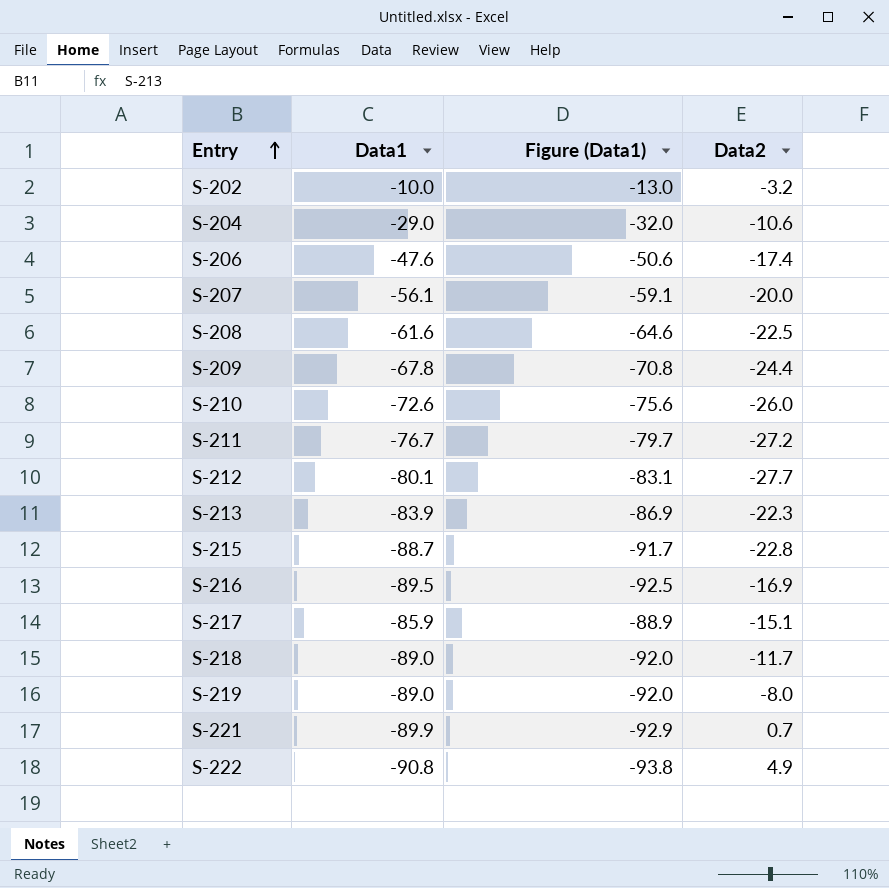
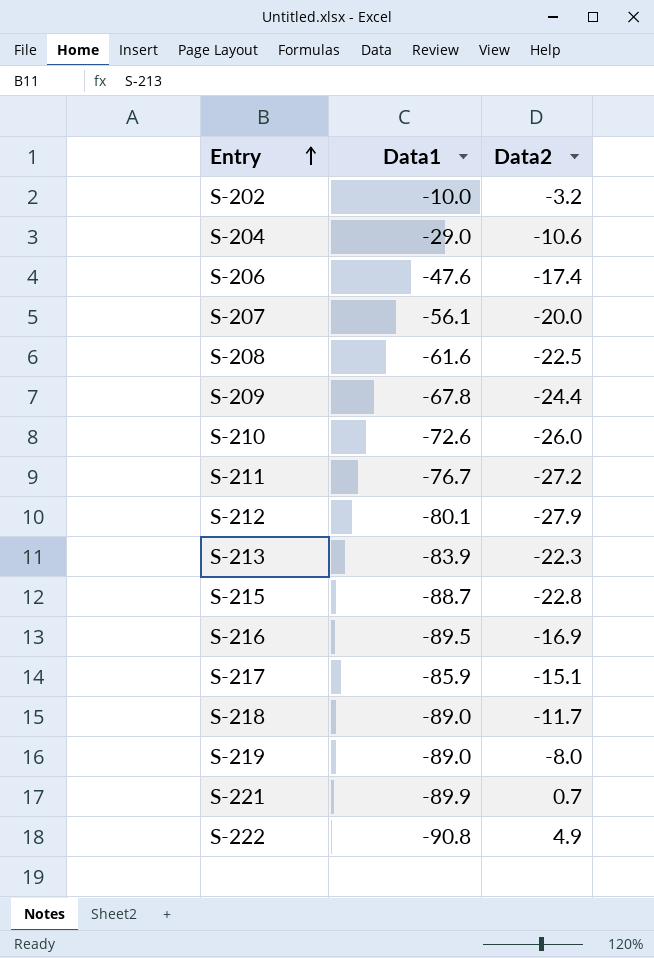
column Figure (Data1) | formula: [Data1] - 3 -> none
S-212 | Data2: -27.7 -> -27.9

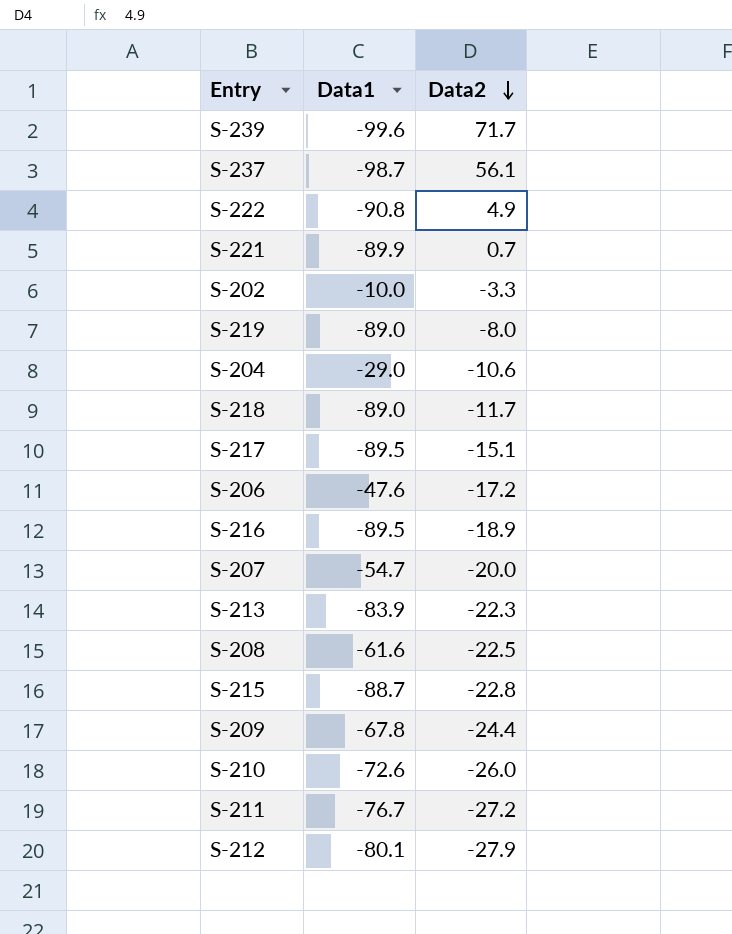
row order: Entry ascending -> Data2 descending
row S-239: none -> -99.6 | 71.7
row S-237: none -> -98.7 | 56.1
S-202 | Data2: -3.2 -> -3.3
S-217 | Data1: -85.9 -> -89.5
S-206 | Data2: -17.4 -> -17.2
S-216 | Data2: -16.9 -> -18.9
S-207 | Data1: -56.1 -> -54.7

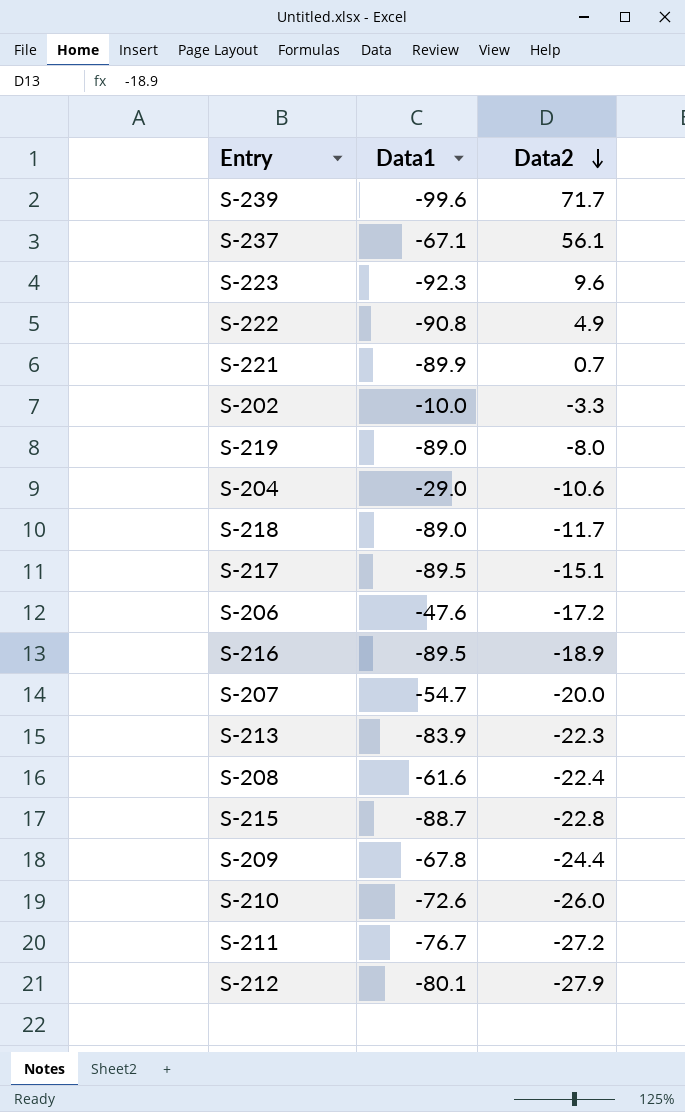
S-237 | Data1: -98.7 -> -67.1
row S-223: none -> -92.3 | 9.6
S-208 | Data2: -22.5 -> -22.4

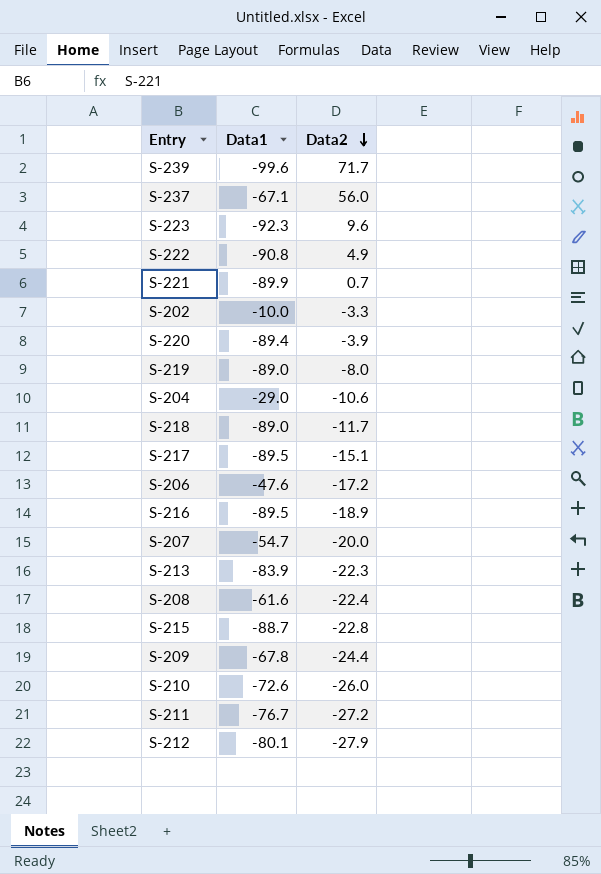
S-237 | Data2: 56.1 -> 56.0
row S-220: none -> -89.4 | -3.9

